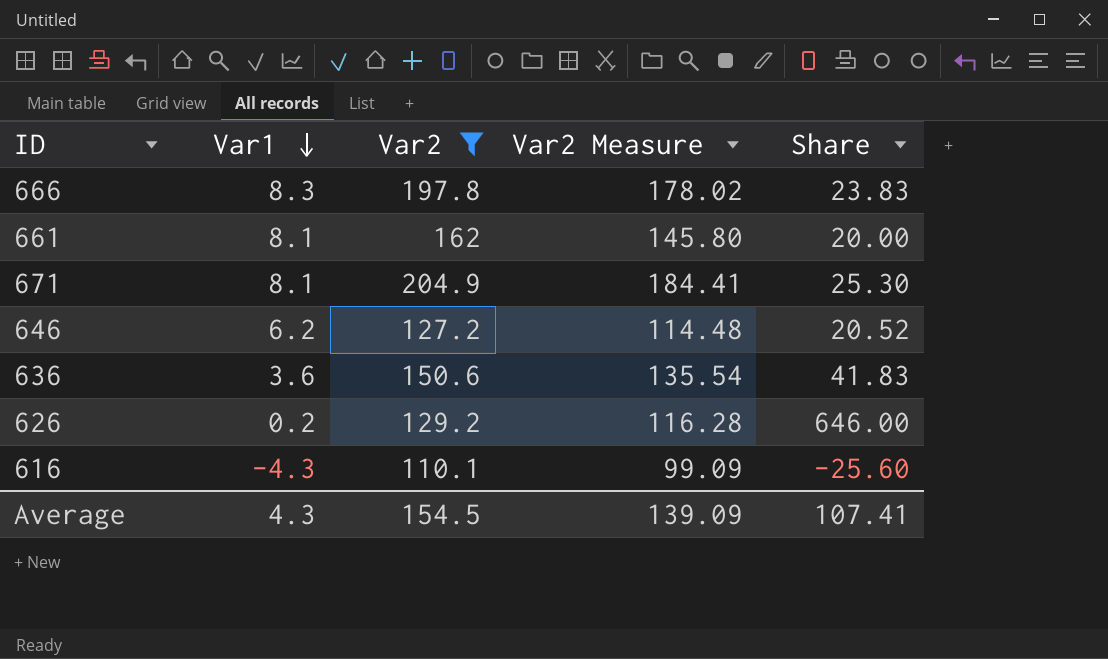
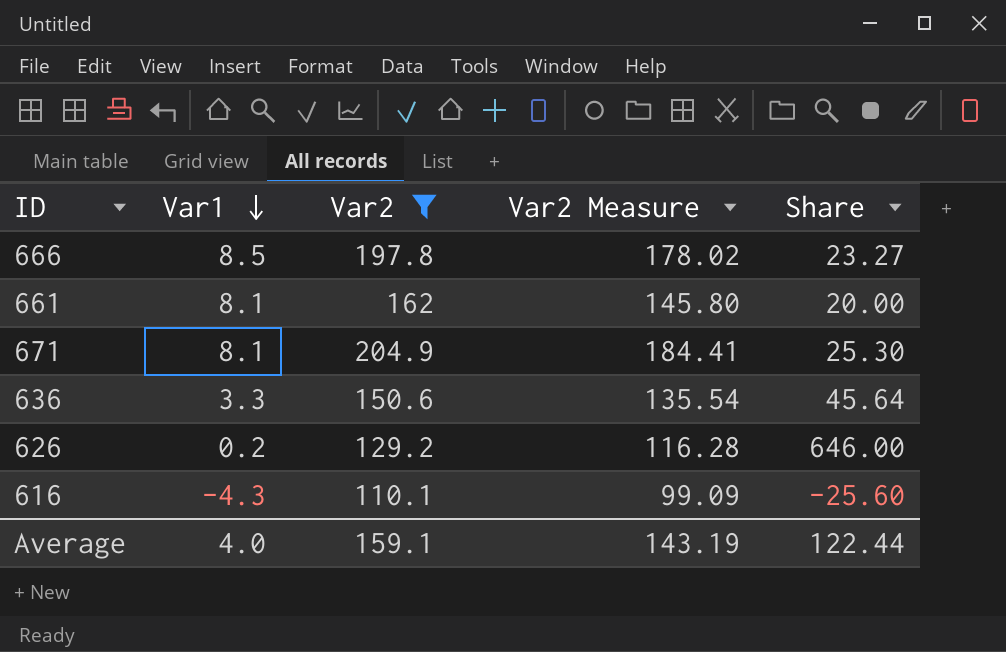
row 646: 6.2 | 127.2 | 114.48 | 20.52 -> none
666 | Var1: 8.3 -> 8.5
666 | Share: 23.83 -> 23.27
636 | Var1: 3.6 -> 3.3
636 | Share: 41.83 -> 45.64
Average | Var1: 4.3 -> 4.0
Average | Var2: 154.5 -> 159.1
Average | Var2 Measure: 139.09 -> 143.19
Average | Share: 107.41 -> 122.44

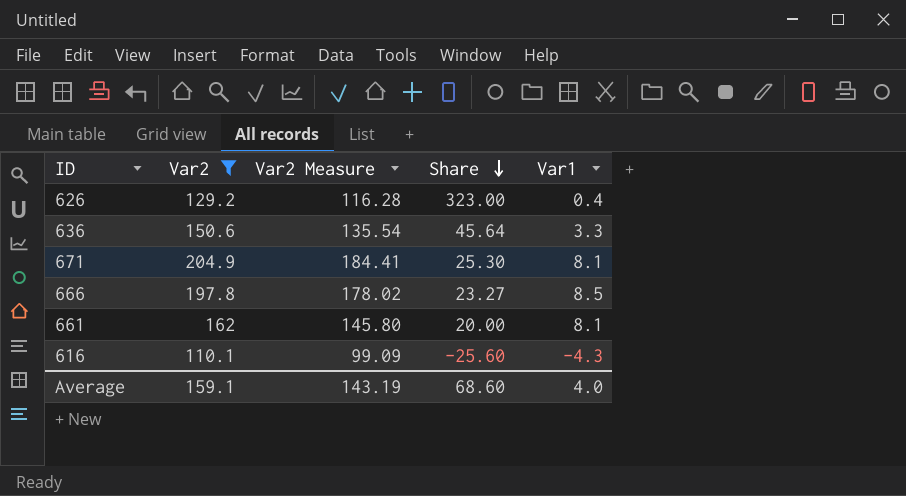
row order: Var1 descending -> Share descending
column Var1 | position: 2 -> 5
626 | Share: 646.00 -> 323.00
626 | Var1: 0.2 -> 0.4
Average | Share: 122.44 -> 68.60

